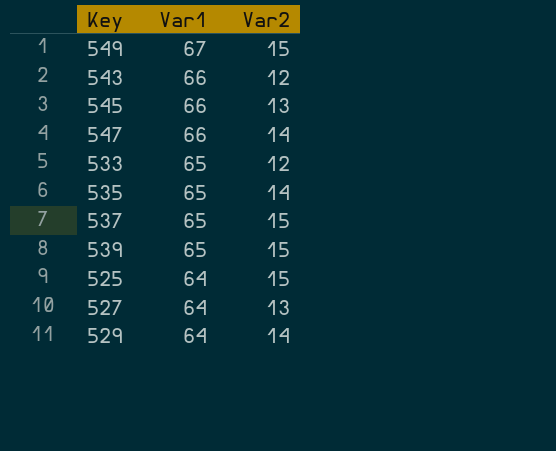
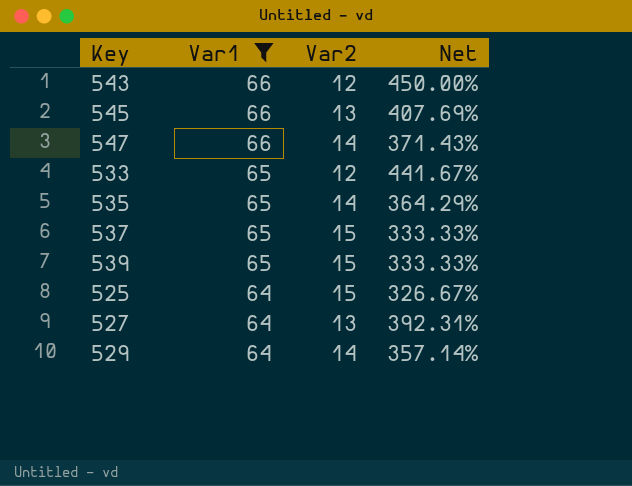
filter: none -> Var1 != 67
column Net | formula: none -> ([Var1] - [Var2]) / [Var2]

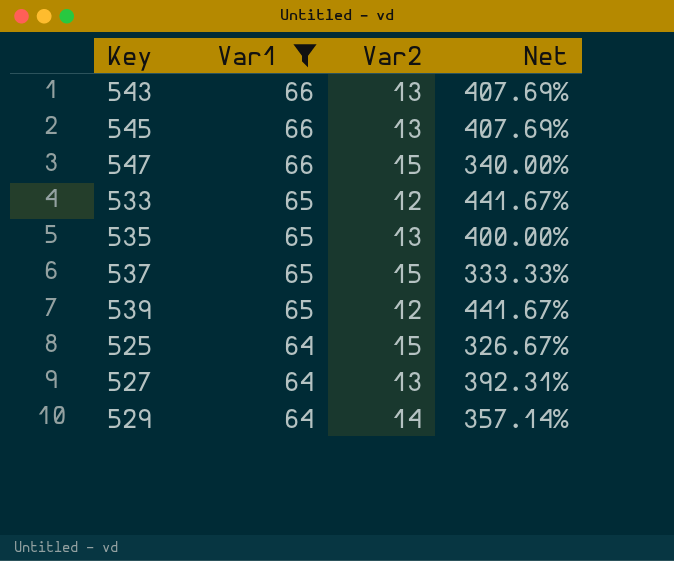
543 | Var2: 12 -> 13
543 | Net: 450.00% -> 407.69%
547 | Var2: 14 -> 15
547 | Net: 371.43% -> 340.00%
535 | Var2: 14 -> 13
535 | Net: 364.29% -> 400.00%
539 | Var2: 15 -> 12
539 | Net: 333.33% -> 441.67%

